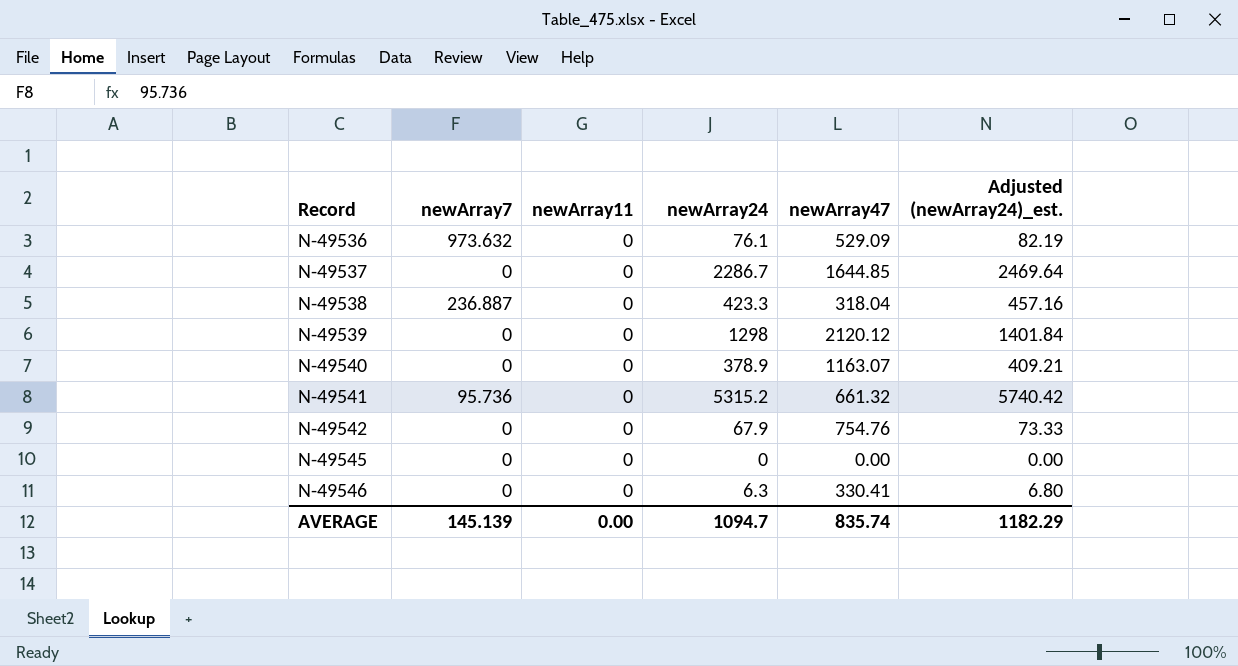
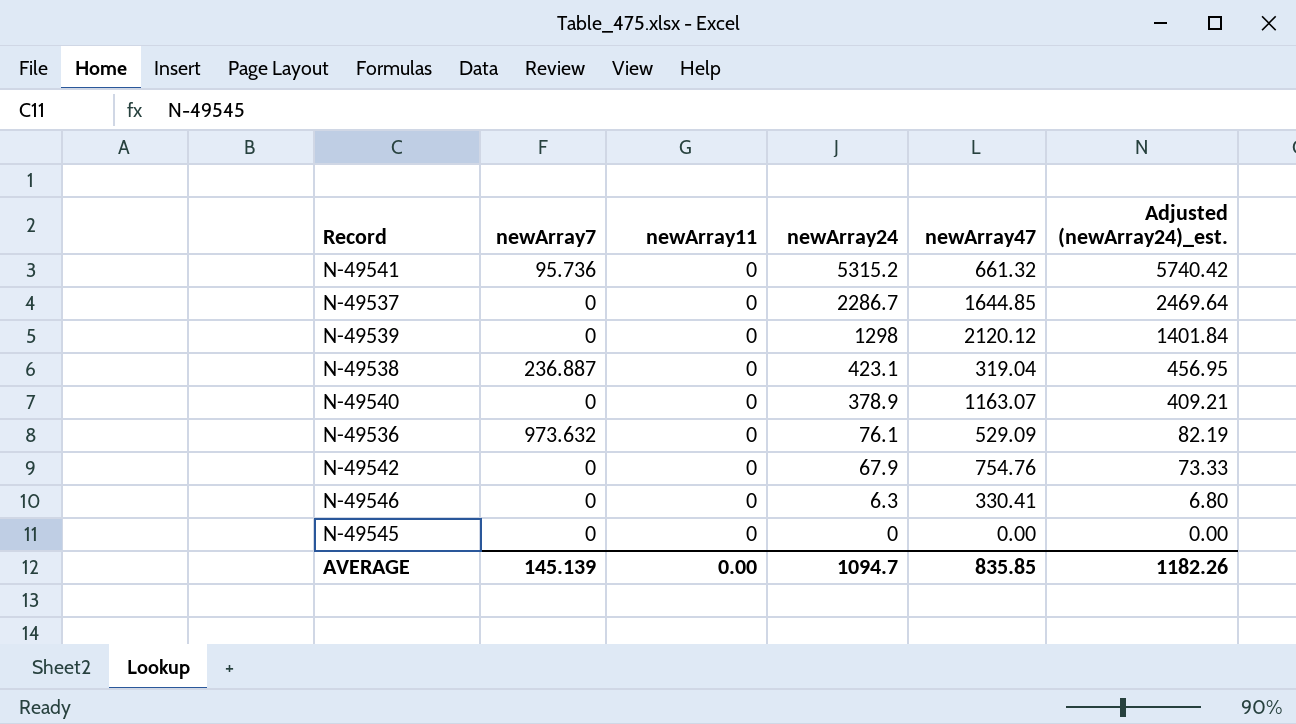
row order: Record ascending -> newArray24 descending
N-49538 | newArray24: 423.3 -> 423.1
N-49538 | newArray47: 318.04 -> 319.04
N-49538 | Adjusted (newArray24)_est.: 457.16 -> 456.95
AVERAGE | newArray47: 835.74 -> 835.85
AVERAGE | Adjusted (newArray24)_est.: 1182.29 -> 1182.26

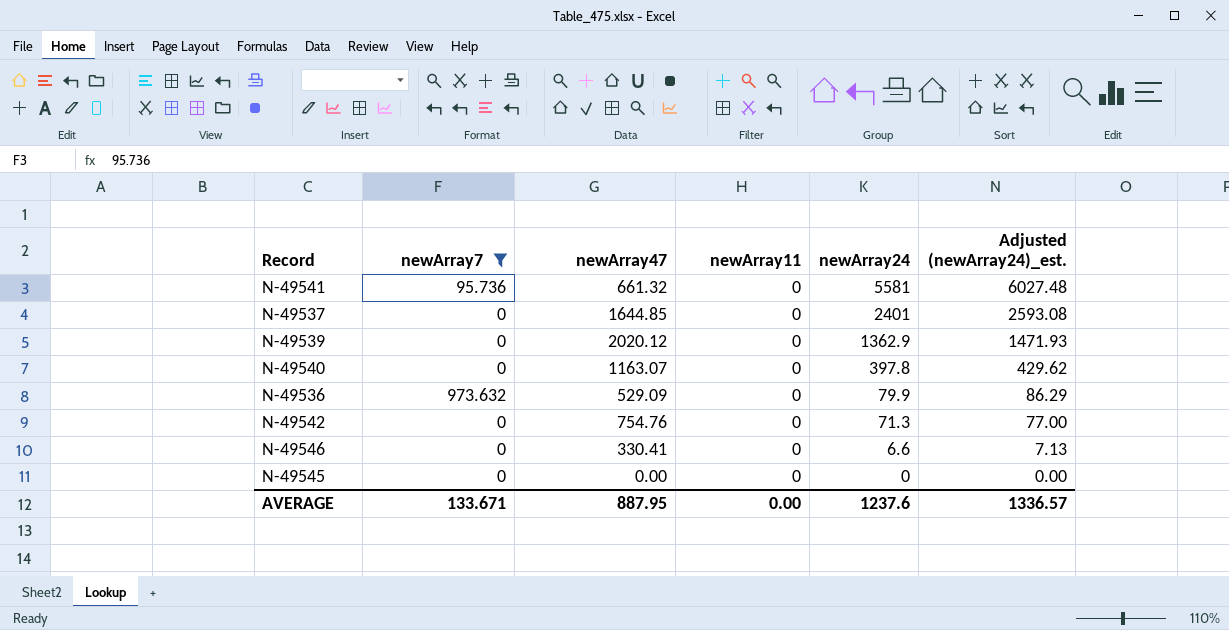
filter: none -> newArray7 != 236.887
column newArray47 | position: 5 -> 3
N-49541 | newArray24: 5315.2 -> 5581
N-49541 | Adjusted (newArray24)_est.: 5740.42 -> 6027.48
N-49537 | newArray24: 2286.7 -> 2401
N-49537 | Adjusted (newArray24)_est.: 2469.64 -> 2593.08
N-49539 | newArray47: 2120.12 -> 2020.12
N-49539 | newArray24: 1298 -> 1362.9
N-49539 | Adjusted (newArray24)_est.: 1401.84 -> 1471.93
N-49540 | newArray24: 378.9 -> 397.8
N-49540 | Adjusted (newArray24)_est.: 409.21 -> 429.62
N-49536 | newArray24: 76.1 -> 79.9
N-49536 | Adjusted (newArray24)_est.: 82.19 -> 86.29
N-49542 | newArray24: 67.9 -> 71.3
N-49542 | Adjusted (newArray24)_est.: 73.33 -> 77.00
N-49546 | newArray24: 6.3 -> 6.6
N-49546 | Adjusted (newArray24)_est.: 6.80 -> 7.13
AVERAGE | newArray7: 145.139 -> 133.671
AVERAGE | newArray47: 835.85 -> 887.95
AVERAGE | newArray24: 1094.7 -> 1237.6
AVERAGE | Adjusted (newArray24)_est.: 1182.26 -> 1336.57

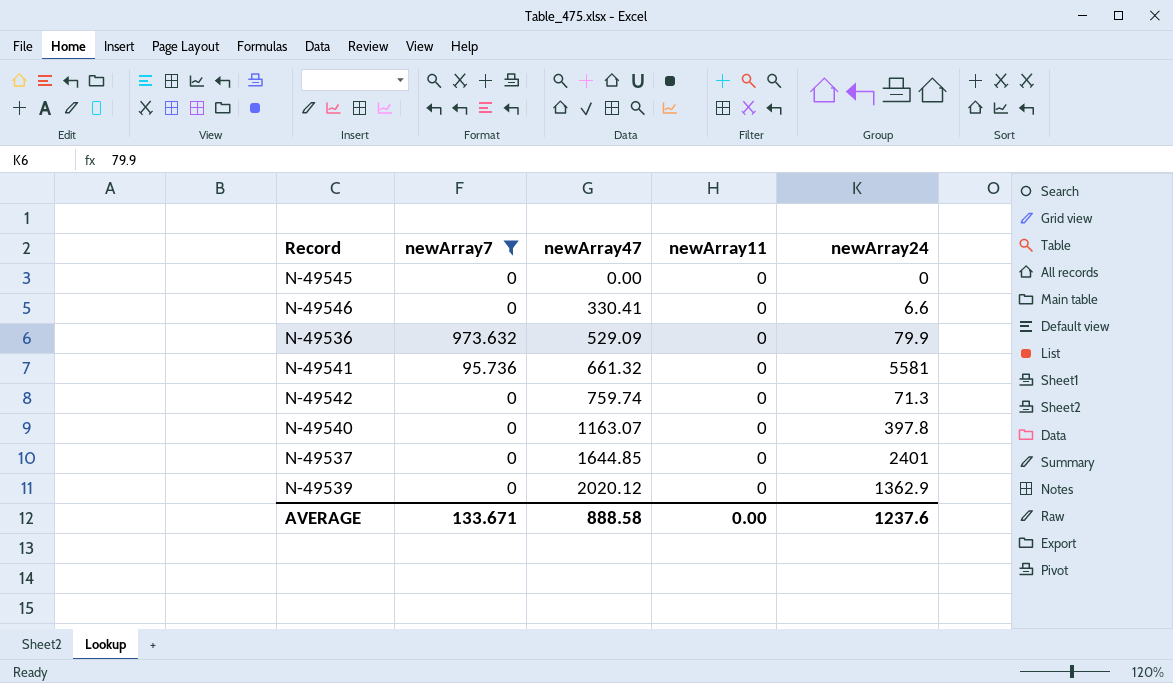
row order: newArray24 descending -> newArray47 ascending
column Adjusted (newArray24)_est. | formula: [newArray24] * 1.08 -> none
N-49542 | newArray47: 754.76 -> 759.74
AVERAGE | newArray47: 887.95 -> 888.58

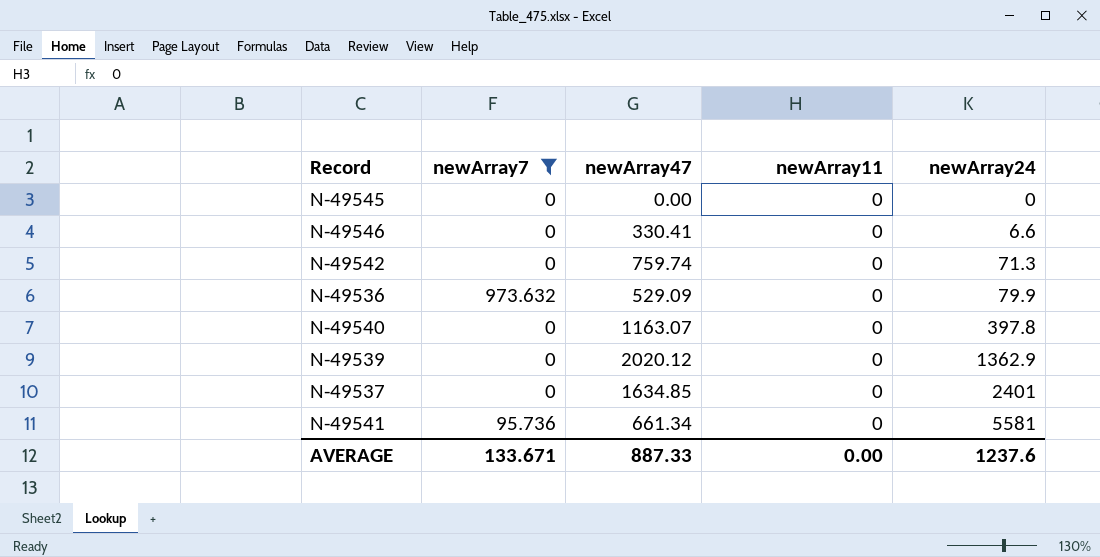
row order: newArray47 ascending -> newArray24 ascending
N-49537 | newArray47: 1644.85 -> 1634.85
N-49541 | newArray47: 661.32 -> 661.34
AVERAGE | newArray47: 888.58 -> 887.33

